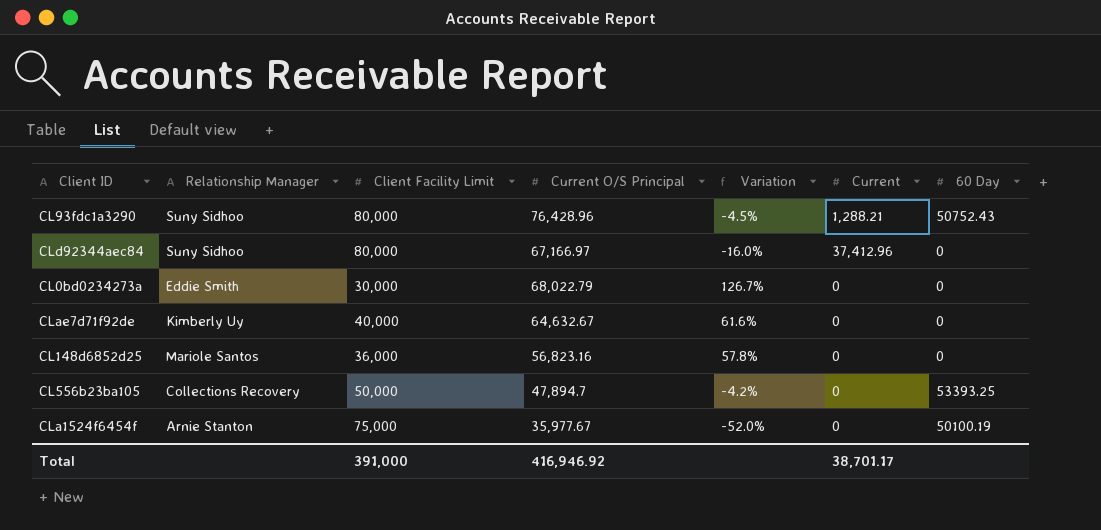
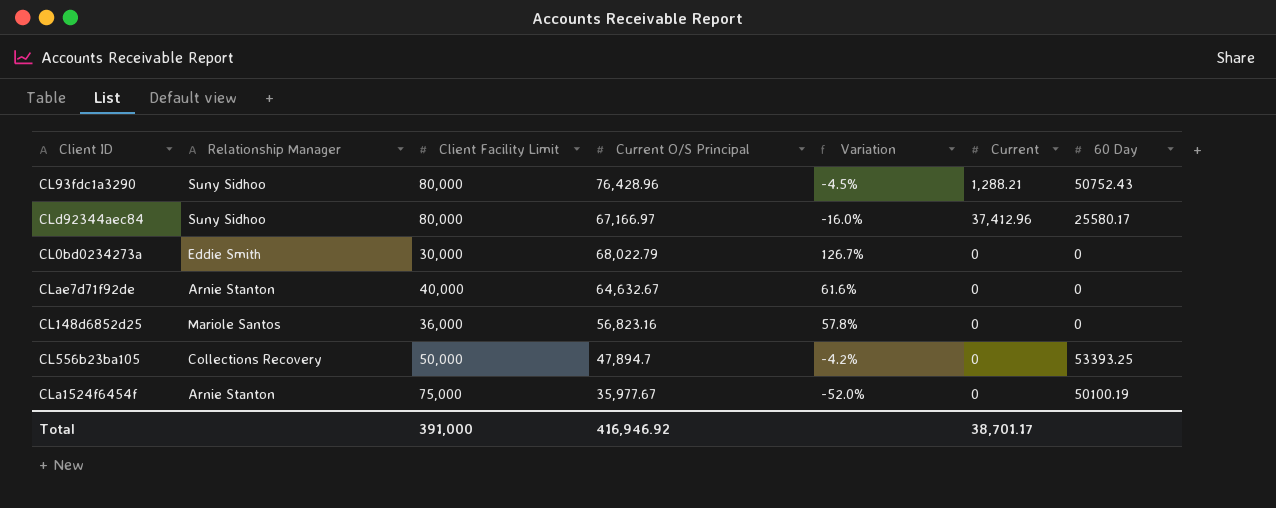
CLd92344aec84 | 60 Day: 0 -> 25580.17
CLae7d71f92de | Relationship Manager: Kimberly Uy -> Arnie Stanton

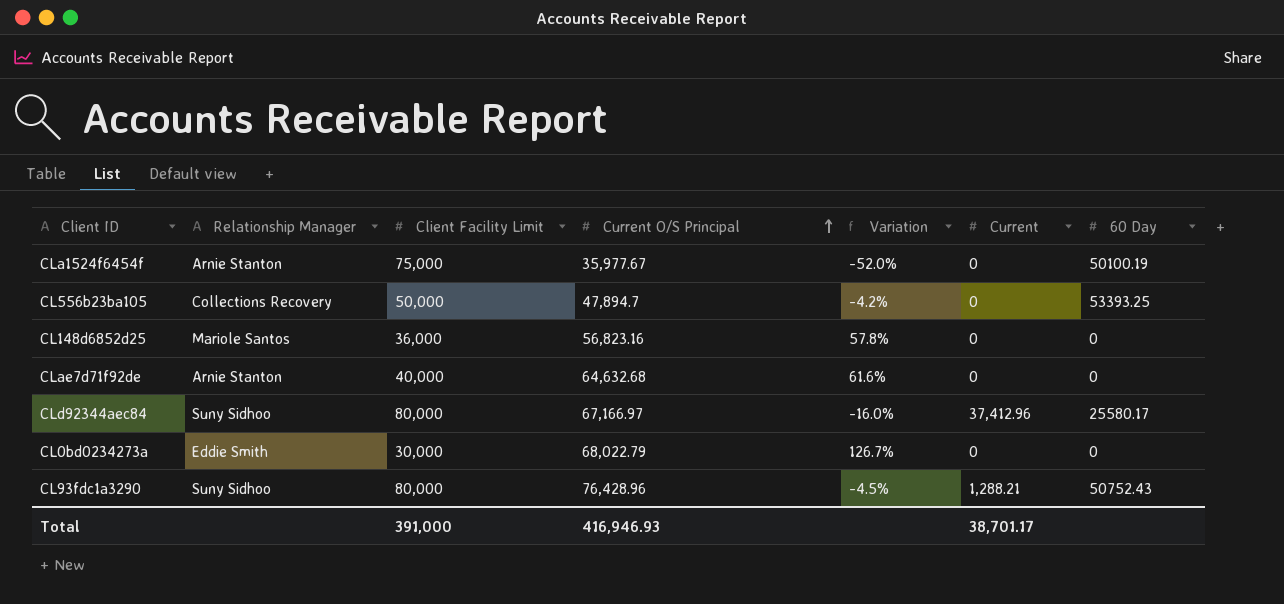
row order: none -> Current O/S Principal ascending
CLae7d71f92de | Current O/S Principal: 64,632.67 -> 64,632.68
Total | Current O/S Principal: 416,946.92 -> 416,946.93

